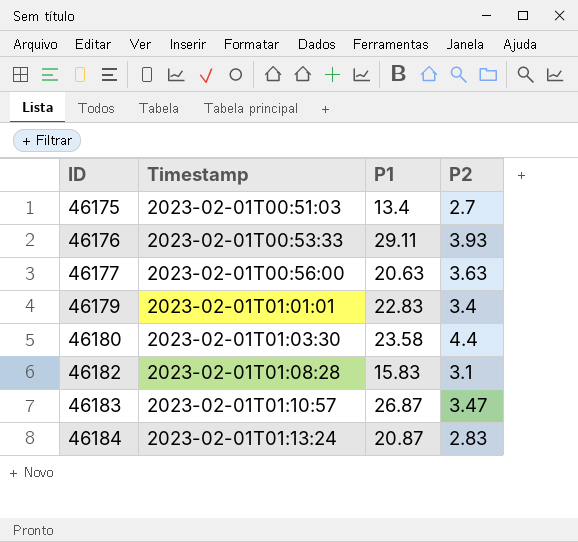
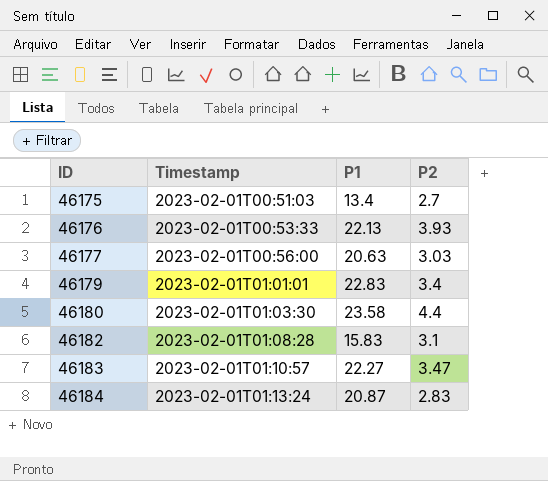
46176 | P1: 29.11 -> 22.13
46177 | P2: 3.63 -> 3.03
46183 | P1: 26.87 -> 22.27

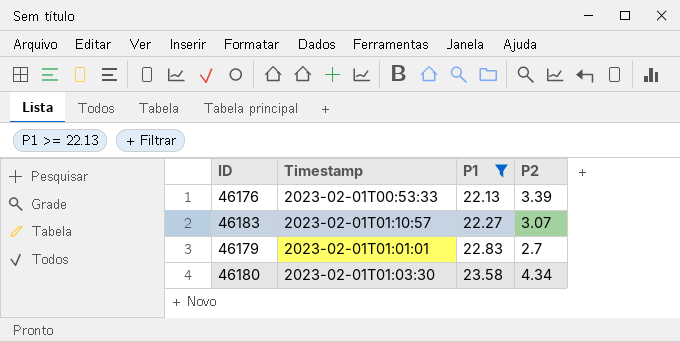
filter: none -> P1 >= 22.13
row order: ID ascending -> P1 ascending
46176 | P2: 3.93 -> 3.39
46183 | P2: 3.47 -> 3.07
46179 | P2: 3.4 -> 2.7
46180 | P2: 4.4 -> 4.34

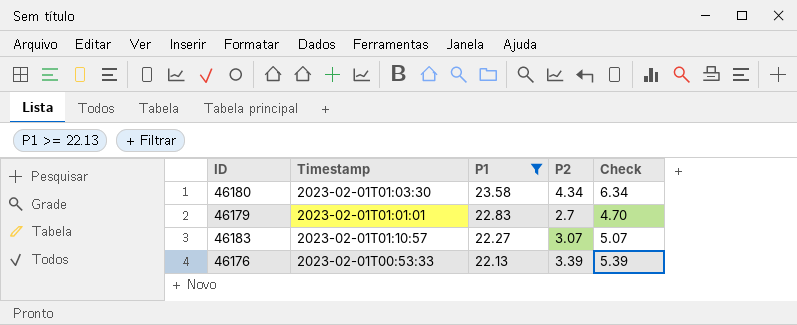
row order: P1 ascending -> P1 descending
column Check | formula: none -> [P2] + 2

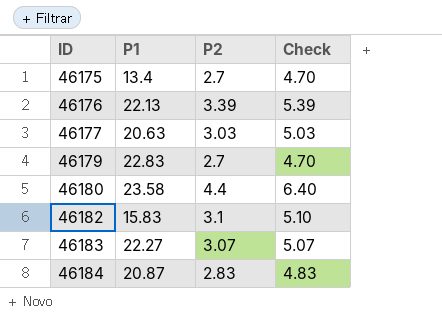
filter: P1 >= 22.13 -> none
row order: P1 descending -> ID ascending
column Timestamp | position: 2 -> none
46180 | P2: 4.34 -> 4.4
46180 | Check: 6.34 -> 6.40

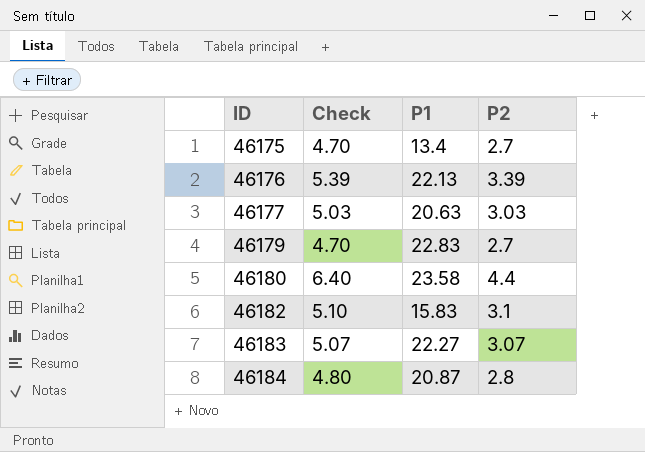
column Check | position: 4 -> 2
46184 | Check: 4.83 -> 4.80
46184 | P2: 2.83 -> 2.8

